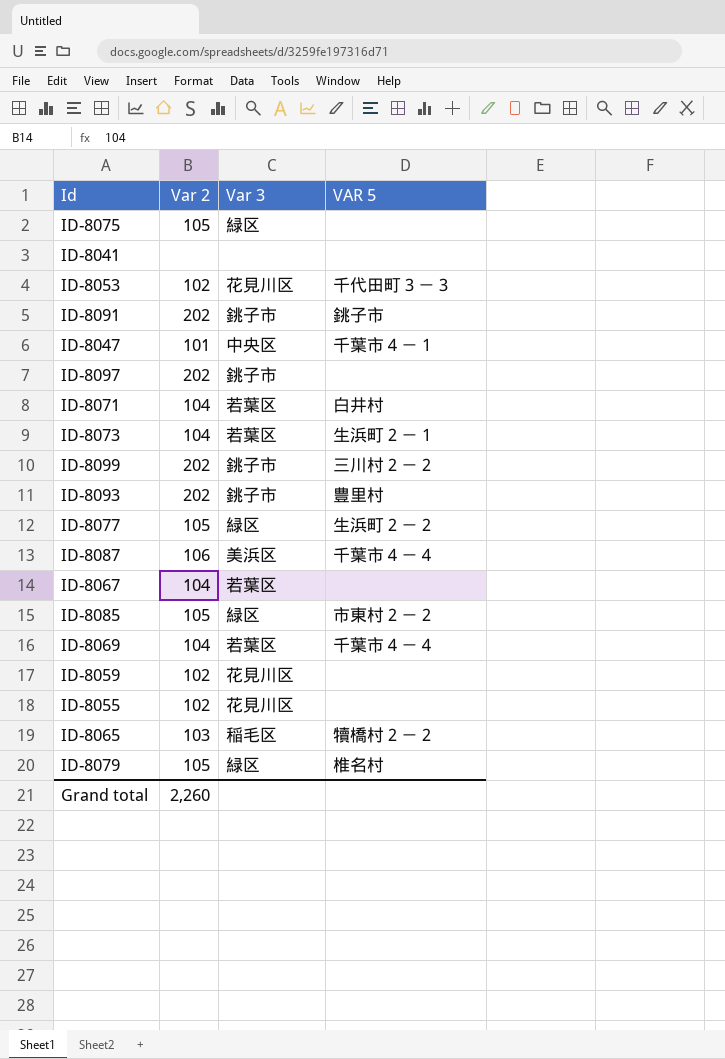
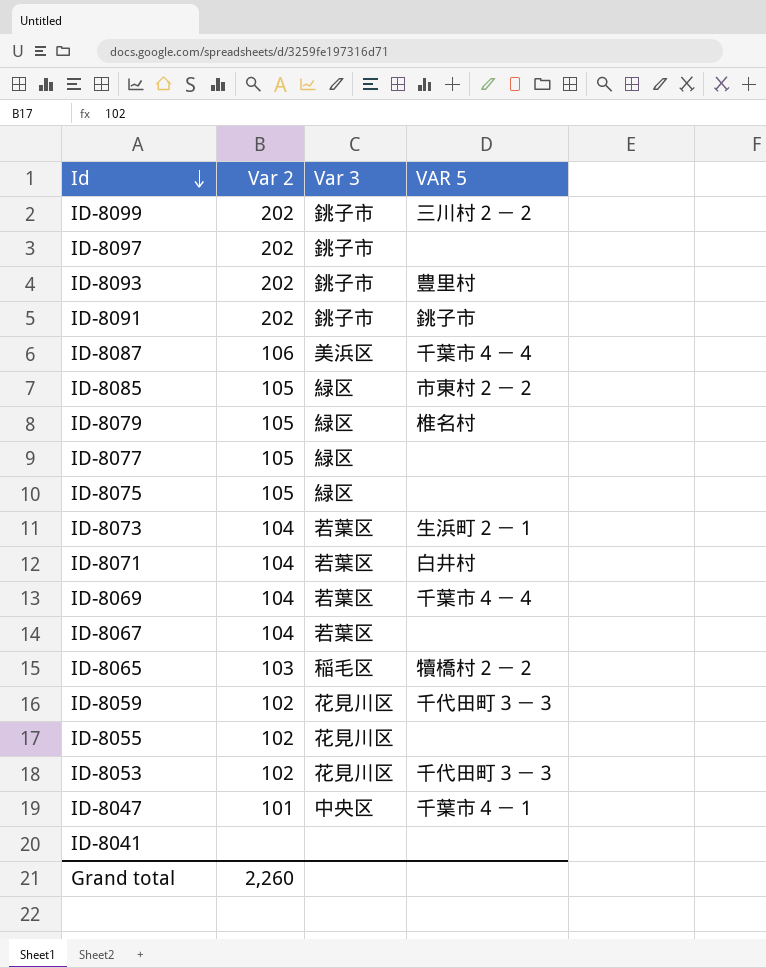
row order: none -> Id descending
ID-8077 | VAR 5: 生浜町２－２ -> none
ID-8059 | VAR 5: none -> 千代田町３－３

